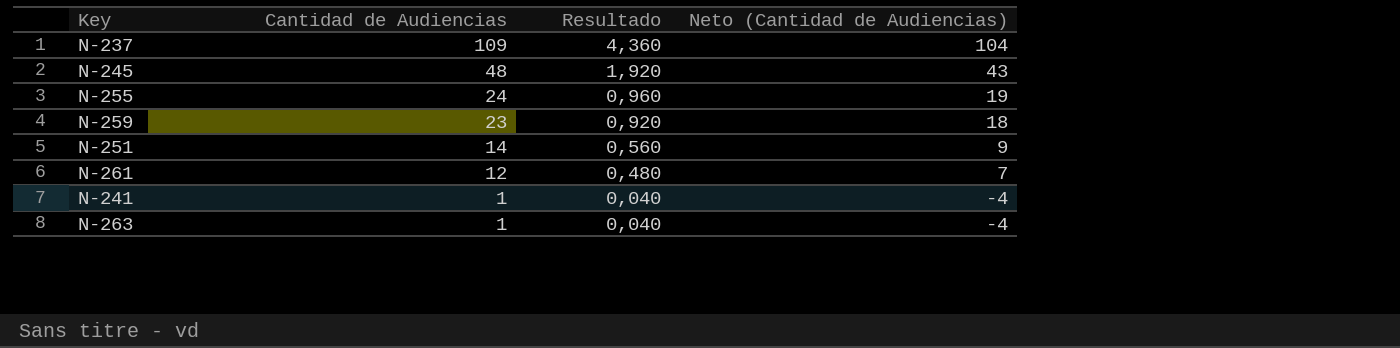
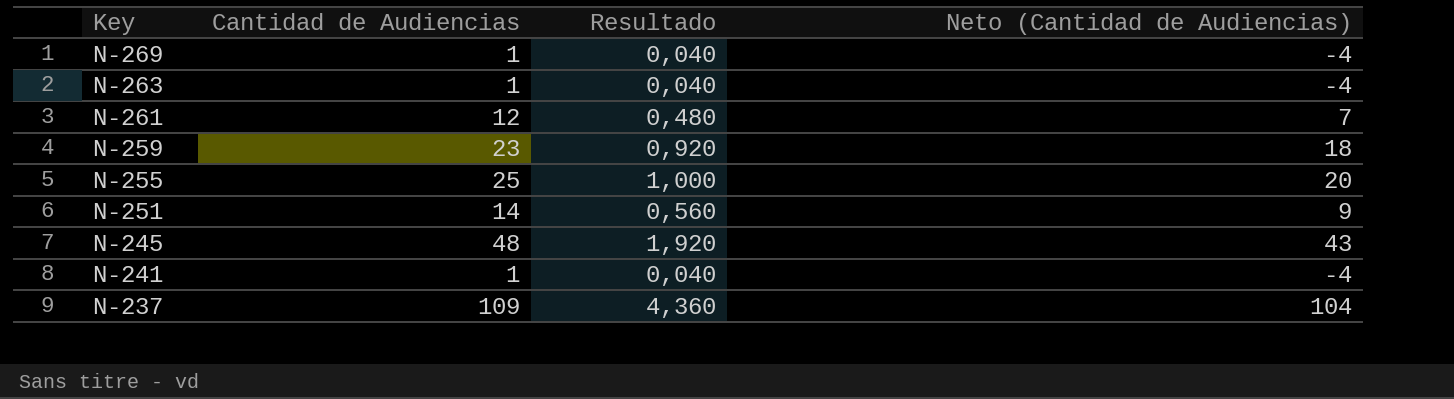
row order: Cantidad de Audiencias descending -> Key descending
row N-269: none -> 1 | 0,040 | -4
N-255 | Cantidad de Audiencias: 24 -> 25
N-255 | Resultado: 0,960 -> 1,000
N-255 | Neto (Cantidad de Audiencias): 19 -> 20

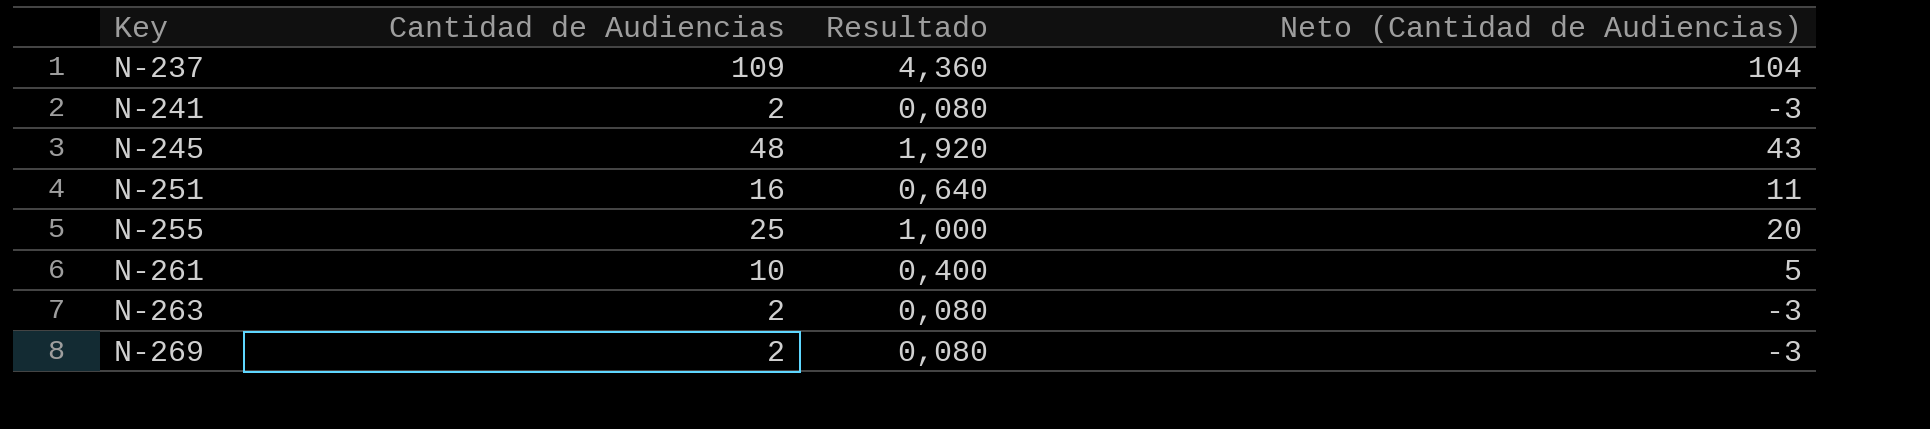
row order: Key descending -> Key ascending
row N-259: 23 | 0,920 | 18 -> none
N-241 | Cantidad de Audiencias: 1 -> 2
N-241 | Resultado: 0,040 -> 0,080
N-241 | Neto (Cantidad de Audiencias): -4 -> -3
N-251 | Cantidad de Audiencias: 14 -> 16
N-251 | Resultado: 0,560 -> 0,640
N-251 | Neto (Cantidad de Audiencias): 9 -> 11
N-261 | Cantidad de Audiencias: 12 -> 10
N-261 | Resultado: 0,480 -> 0,400
N-261 | Neto (Cantidad de Audiencias): 7 -> 5
N-263 | Cantidad de Audiencias: 1 -> 2
N-263 | Resultado: 0,040 -> 0,080
N-263 | Neto (Cantidad de Audiencias): -4 -> -3
N-269 | Cantidad de Audiencias: 1 -> 2
N-269 | Resultado: 0,040 -> 0,080
N-269 | Neto (Cantidad de Audiencias): -4 -> -3

